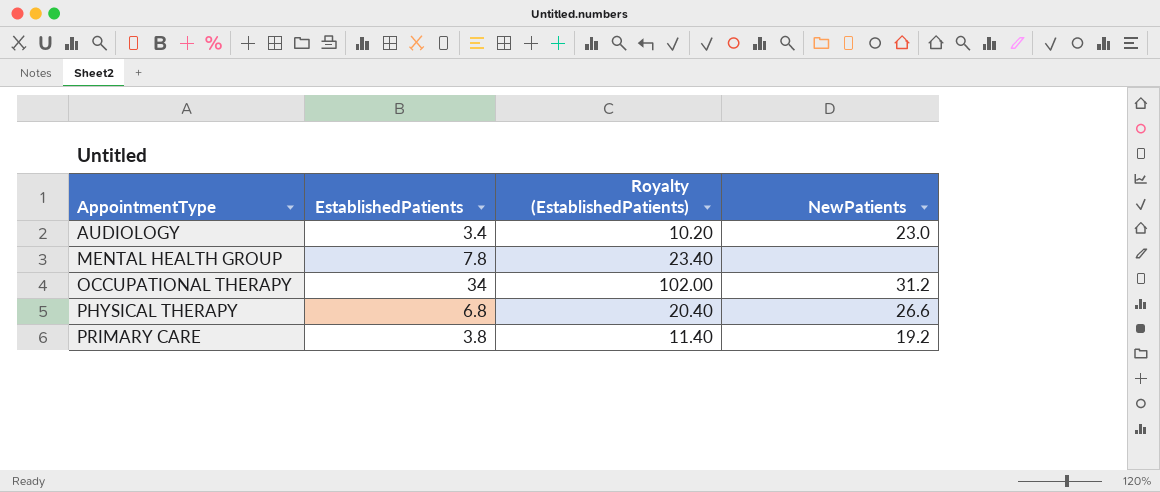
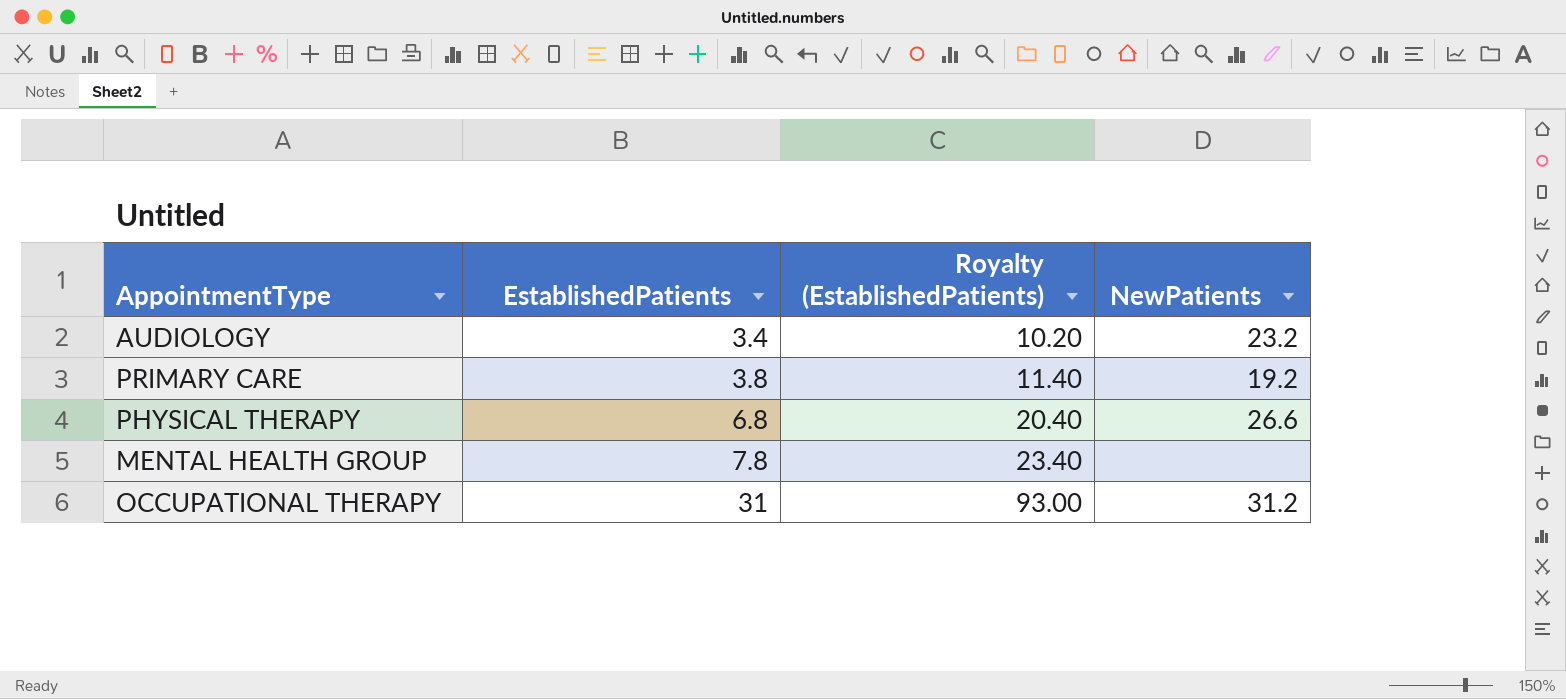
row order: AppointmentType ascending -> EstablishedPatients ascending
AUDIOLOGY | NewPatients: 23.0 -> 23.2
OCCUPATIONAL THERAPY | EstablishedPatients: 34 -> 31
OCCUPATIONAL THERAPY | Royalty (EstablishedPatients): 102.00 -> 93.00

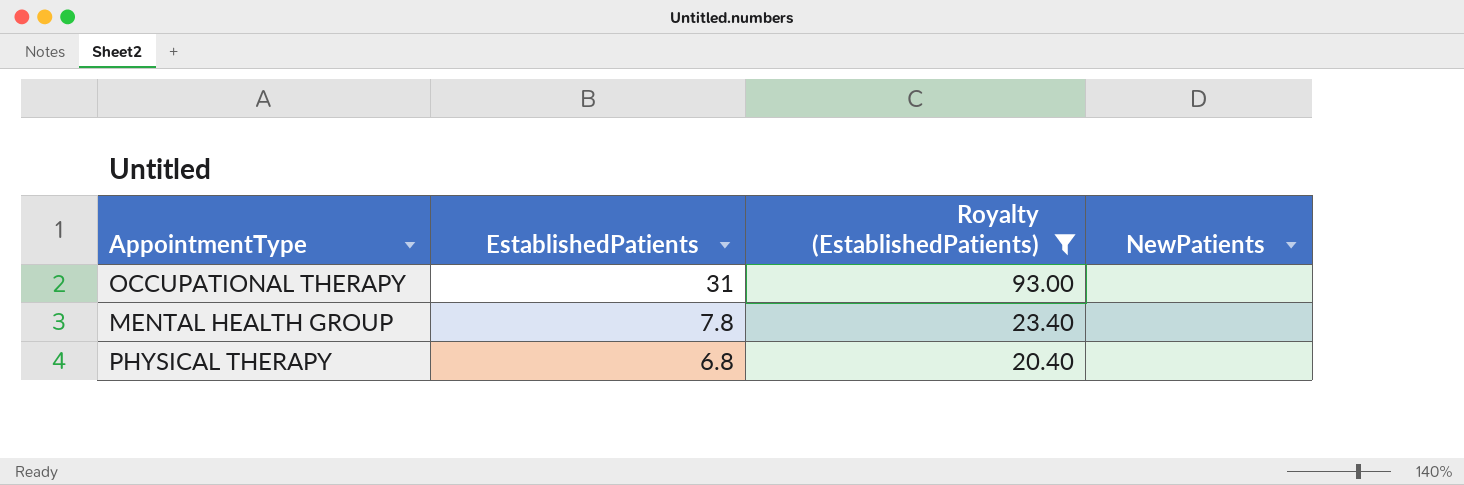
filter: none -> Royalty (EstablishedPatients) >= 20.40
row order: EstablishedPatients ascending -> EstablishedPatients descending
OCCUPATIONAL THERAPY | NewPatients: 31.2 -> none
PHYSICAL THERAPY | NewPatients: 26.6 -> none

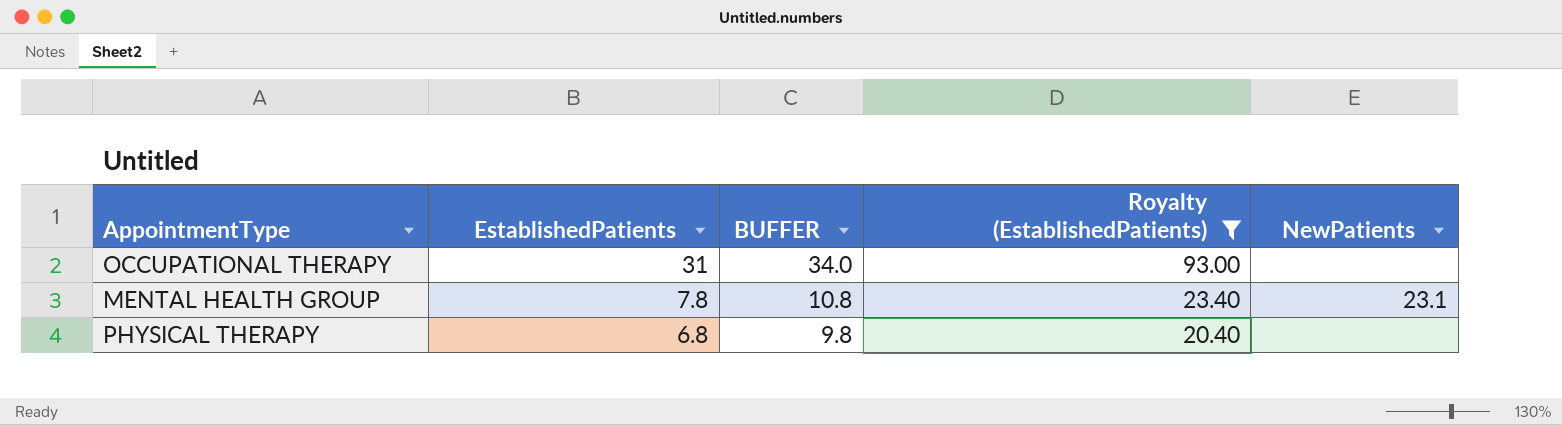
column BUFFER | formula: none -> [EstablishedPatients] + 3
MENTAL HEALTH GROUP | NewPatients: none -> 23.1

